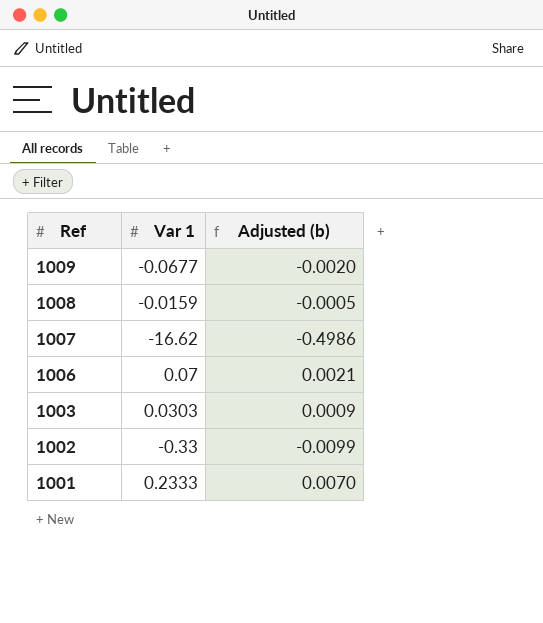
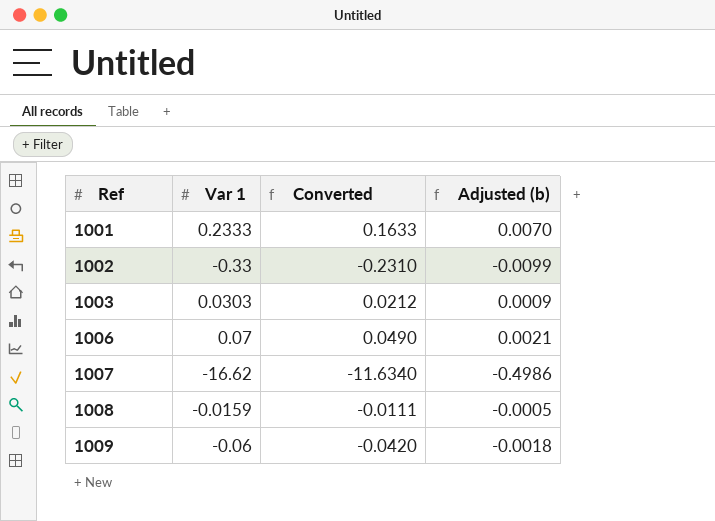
row order: Ref descending -> Ref ascending
column Converted | formula: none -> [Var 1] * 0.7
1009 | Var 1: -0.0677 -> -0.06
1009 | Adjusted (b): -0.0020 -> -0.0018

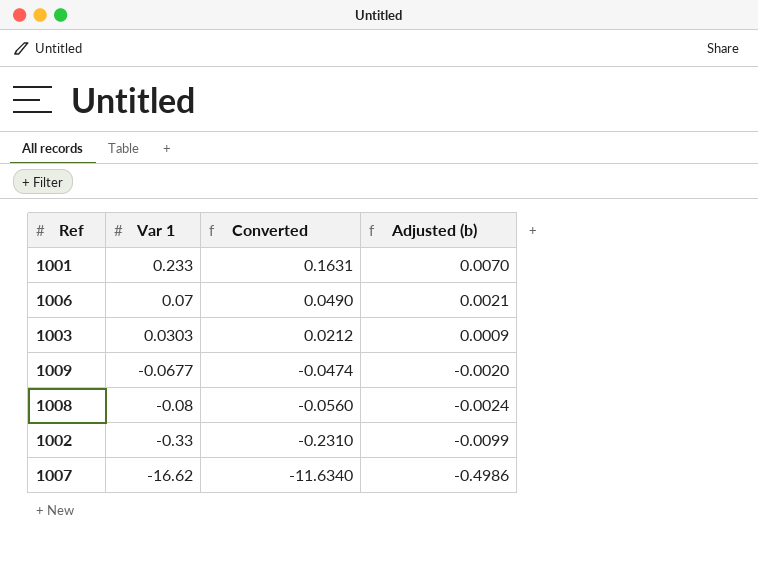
row order: Ref ascending -> Var 1 descending
1001 | Var 1: 0.2333 -> 0.233
1001 | Converted: 0.1633 -> 0.1631
1009 | Var 1: -0.06 -> -0.0677
1009 | Converted: -0.0420 -> -0.0474
1009 | Adjusted (b): -0.0018 -> -0.0020
1008 | Var 1: -0.0159 -> -0.08
1008 | Converted: -0.0111 -> -0.0560
1008 | Adjusted (b): -0.0005 -> -0.0024

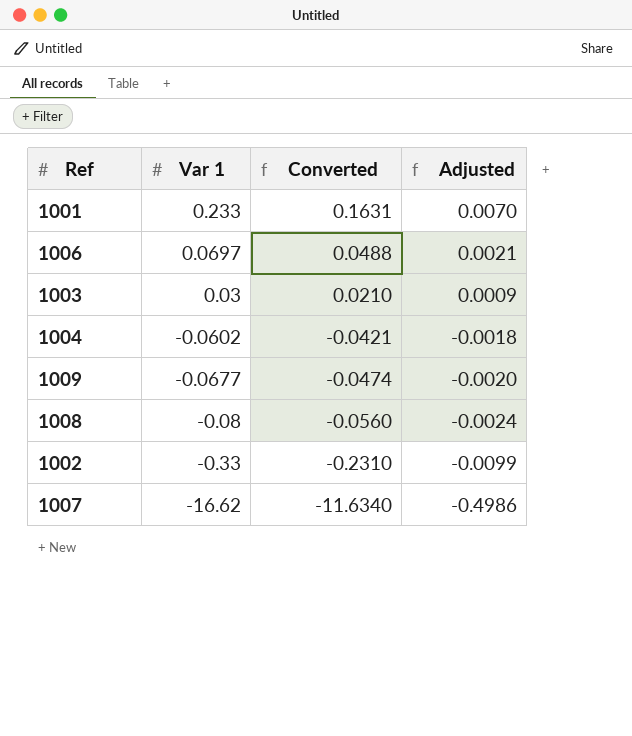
column name: Adjusted (b) -> Adjusted
1006 | Var 1: 0.07 -> 0.0697
1006 | Converted: 0.0490 -> 0.0488
1003 | Var 1: 0.0303 -> 0.03
1003 | Converted: 0.0212 -> 0.0210
row 1004: none -> -0.0602 | -0.0421 | -0.0018

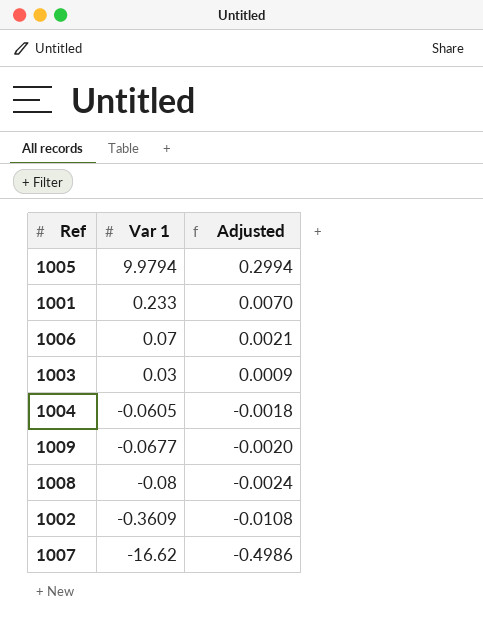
column Converted | formula: [Var 1] * 0.7 -> none
row 1005: none -> 9.9794 | 0.2994
1006 | Var 1: 0.0697 -> 0.07
1004 | Var 1: -0.0602 -> -0.0605
1002 | Var 1: -0.33 -> -0.3609
1002 | Adjusted: -0.0099 -> -0.0108

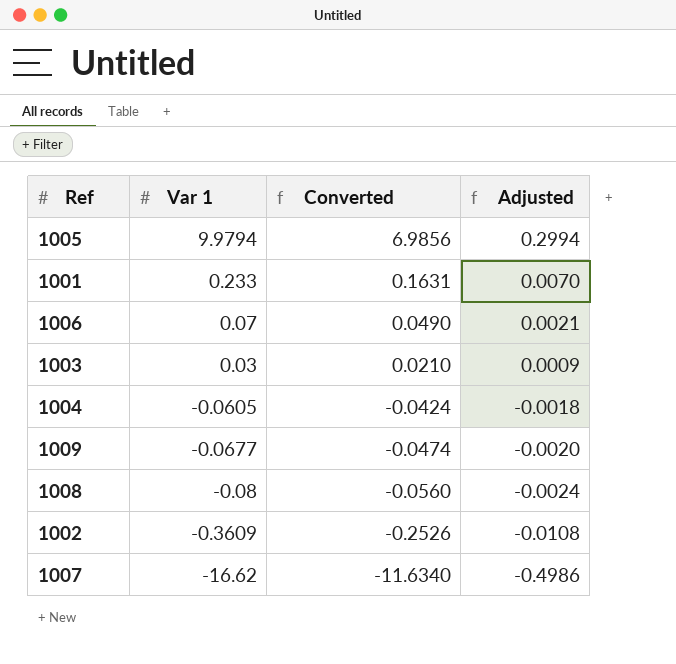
column Converted | formula: none -> [Var 1] * 0.7

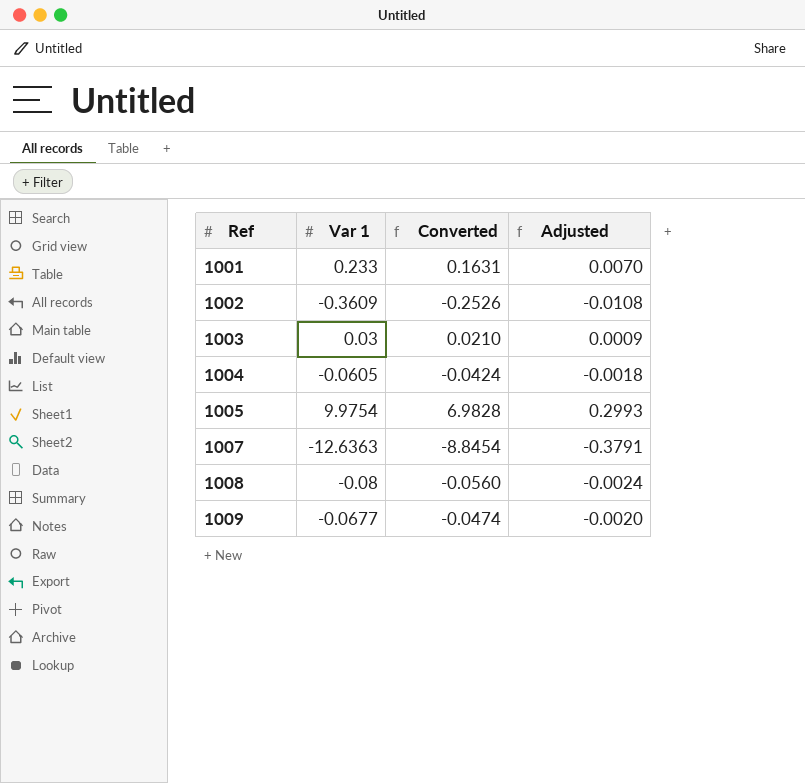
row order: Var 1 descending -> Ref ascending
row 1006: 0.07 | 0.0490 | 0.0021 -> none
1005 | Var 1: 9.9794 -> 9.9754
1005 | Converted: 6.9856 -> 6.9828
1005 | Adjusted: 0.2994 -> 0.2993
1007 | Var 1: -16.62 -> -12.6363
1007 | Converted: -11.6340 -> -8.8454
1007 | Adjusted: -0.4986 -> -0.3791

